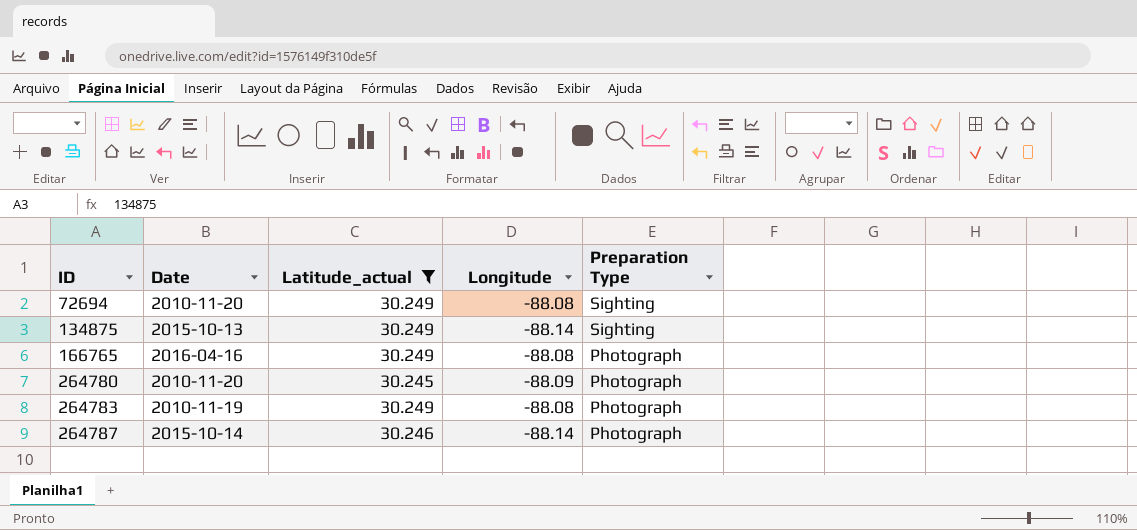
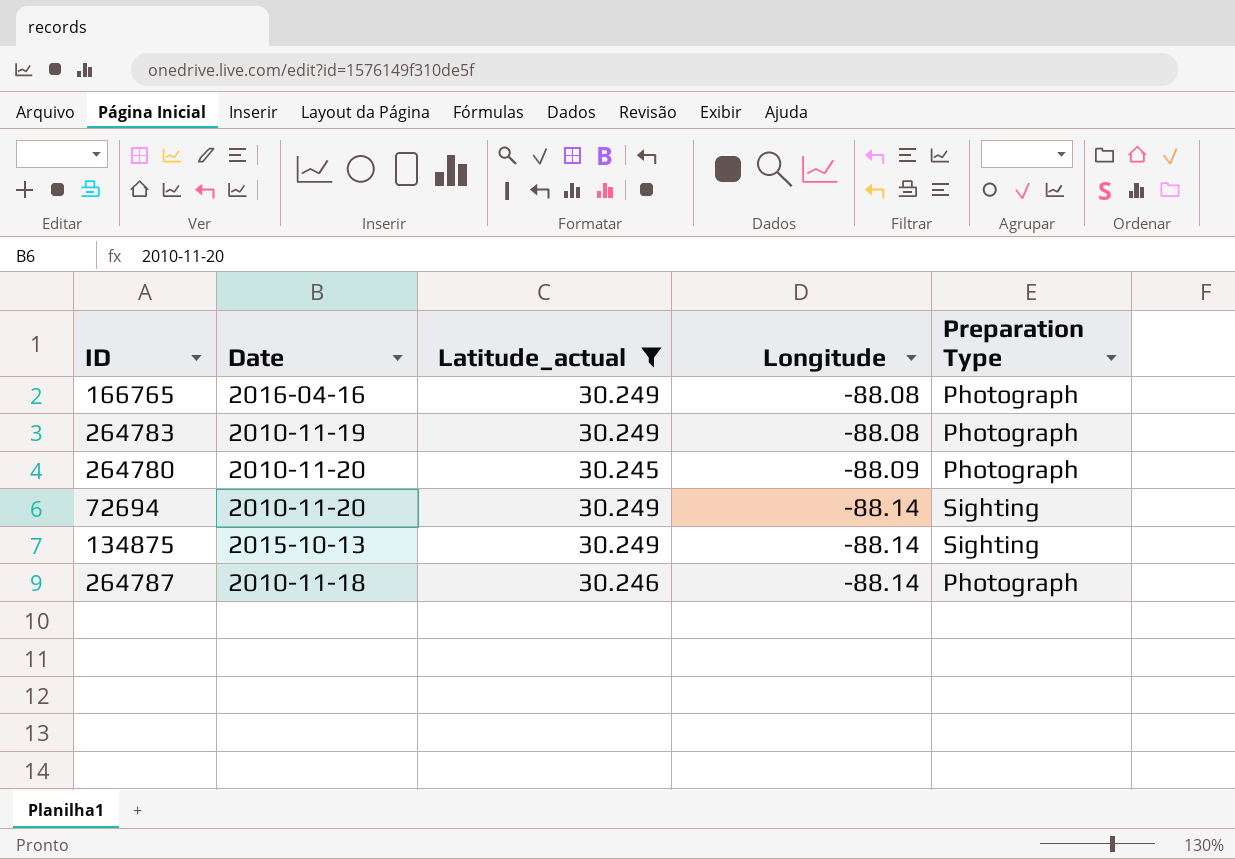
row order: ID ascending -> Longitude descending
72694 | Longitude: -88.08 -> -88.14
264787 | Date: 2015-10-14 -> 2010-11-18

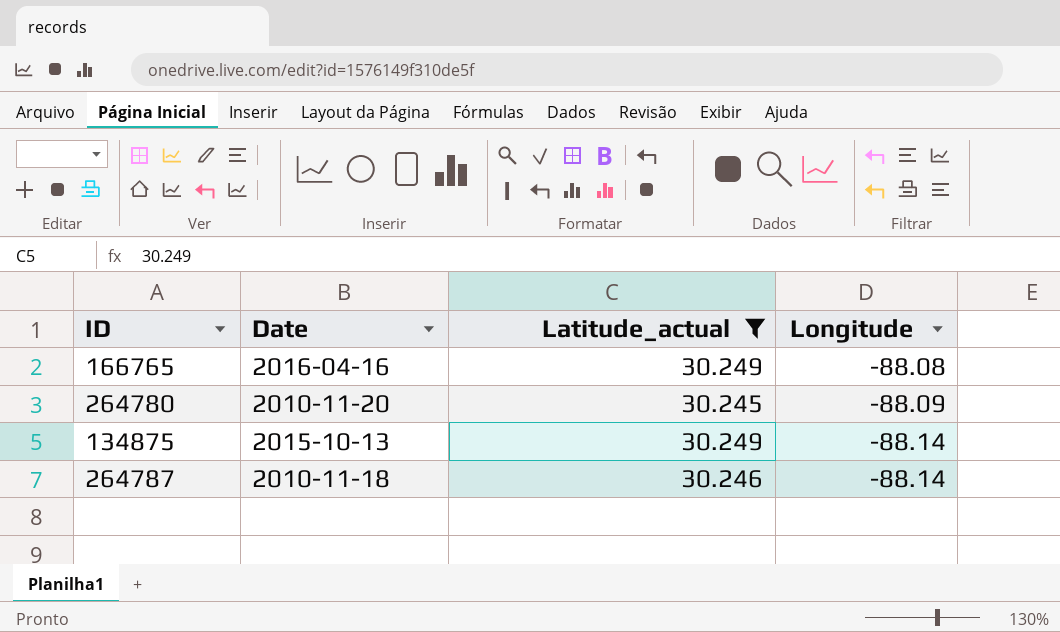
column Preparation Type | position: 5 -> none
row 264783: 2010-11-19 | 30.249 | -88.08 | Photograph -> none
row 72694: 2010-11-20 | 30.249 | -88.14 | Sighting -> none

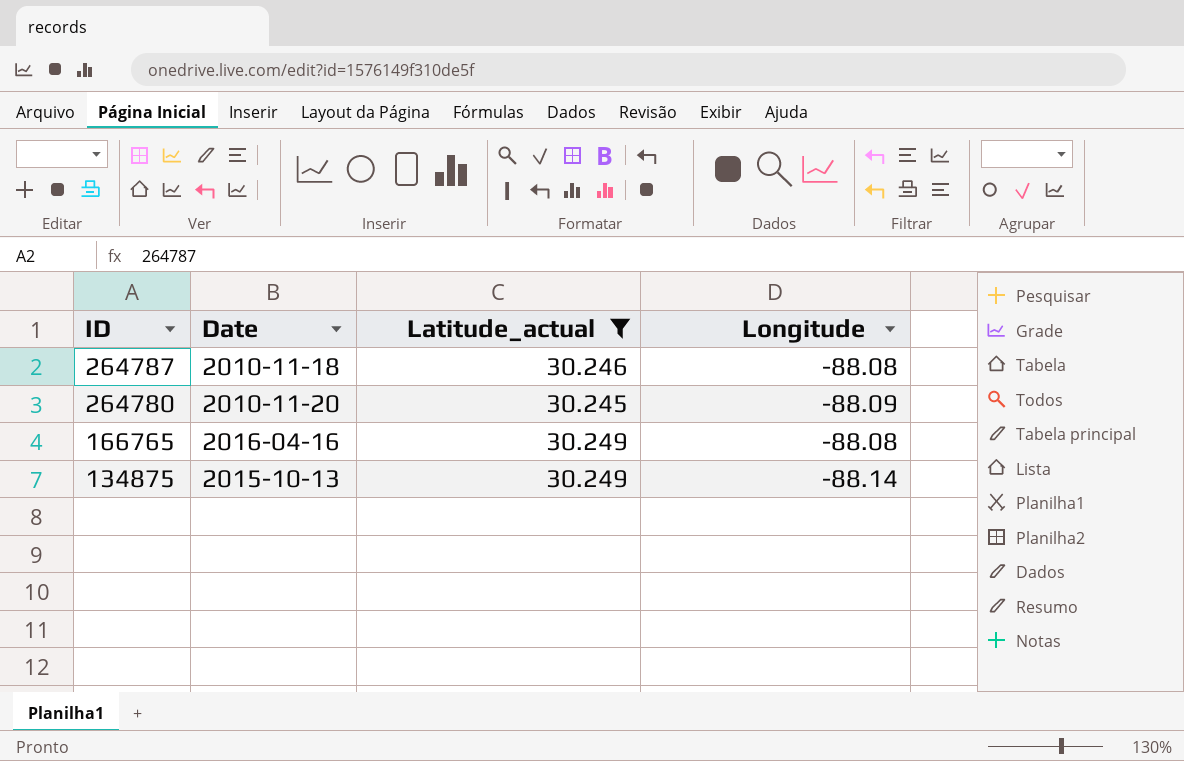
row order: Longitude descending -> ID descending
264787 | Longitude: -88.14 -> -88.08

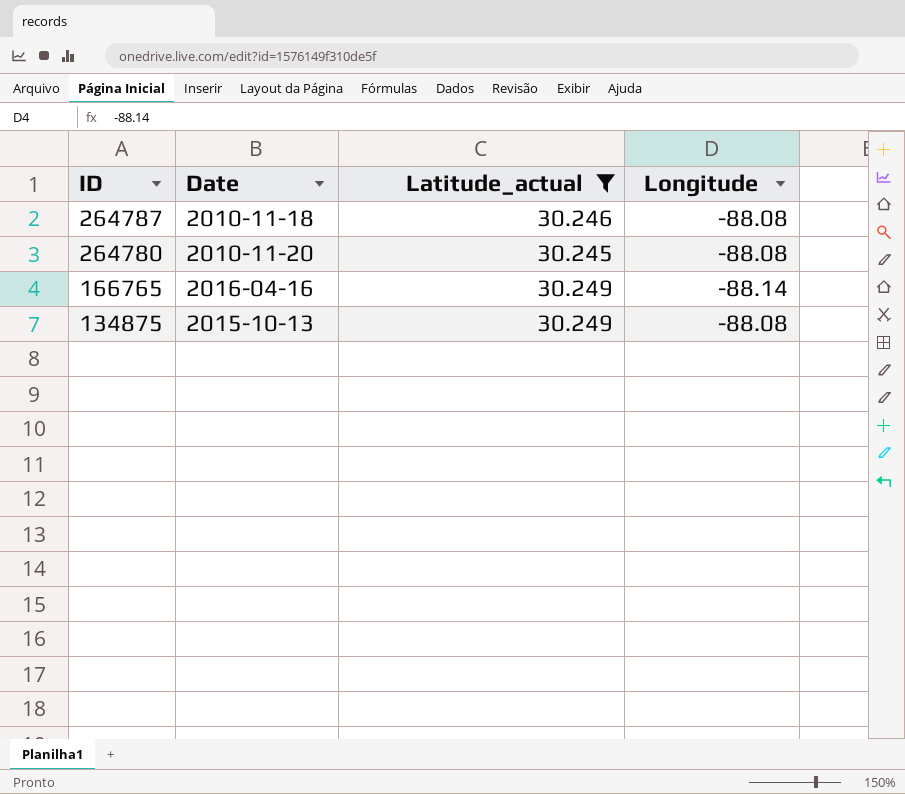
264780 | Longitude: -88.09 -> -88.08
166765 | Longitude: -88.08 -> -88.14
134875 | Longitude: -88.14 -> -88.08

